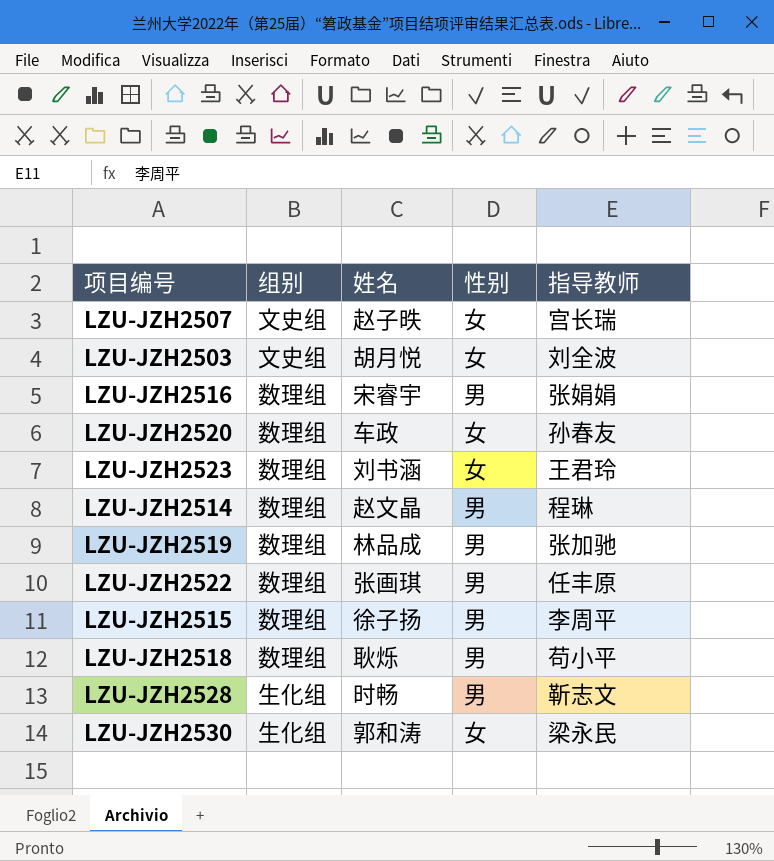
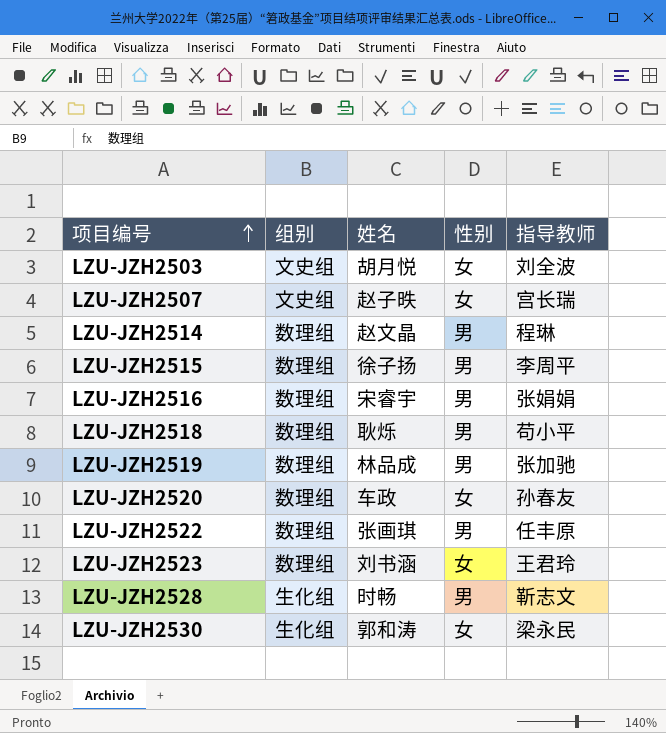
row order: none -> 项目编号 ascending

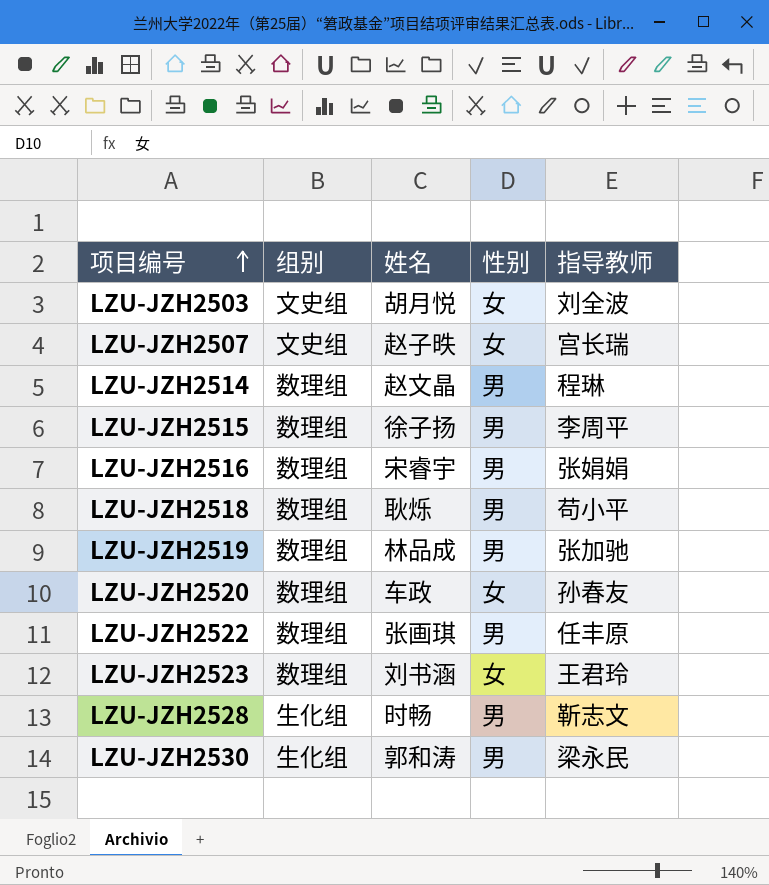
LZU-JZH2530 | 性别: 女 -> 男

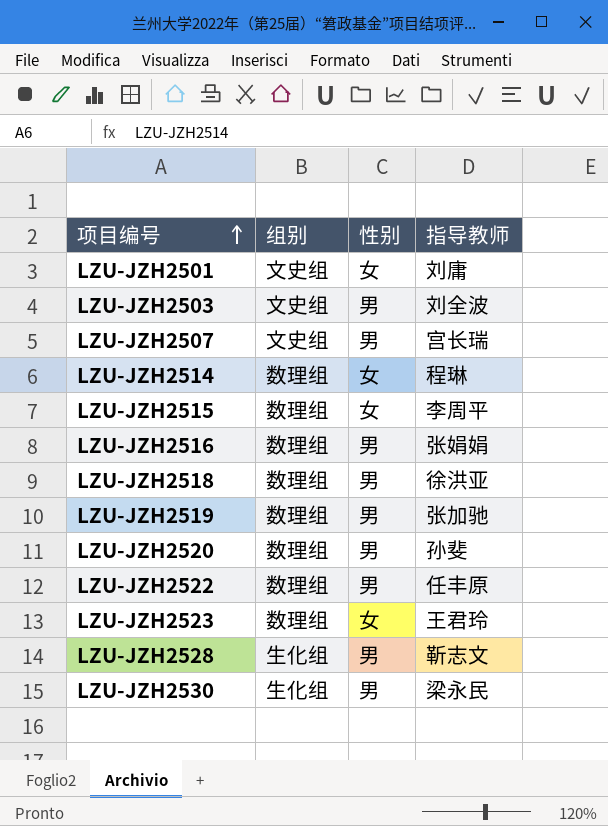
column 姓名 | position: 3 -> none
row LZU-JZH2501: none -> 文史组 | 女 | 刘庸
LZU-JZH2503 | 性别: 女 -> 男
LZU-JZH2507 | 性别: 女 -> 男
LZU-JZH2514 | 性别: 男 -> 女
LZU-JZH2515 | 性别: 男 -> 女
LZU-JZH2518 | 指导教师: 苟小平 -> 徐洪亚
LZU-JZH2520 | 性别: 女 -> 男
LZU-JZH2520 | 指导教师: 孙春友 -> 孙斐

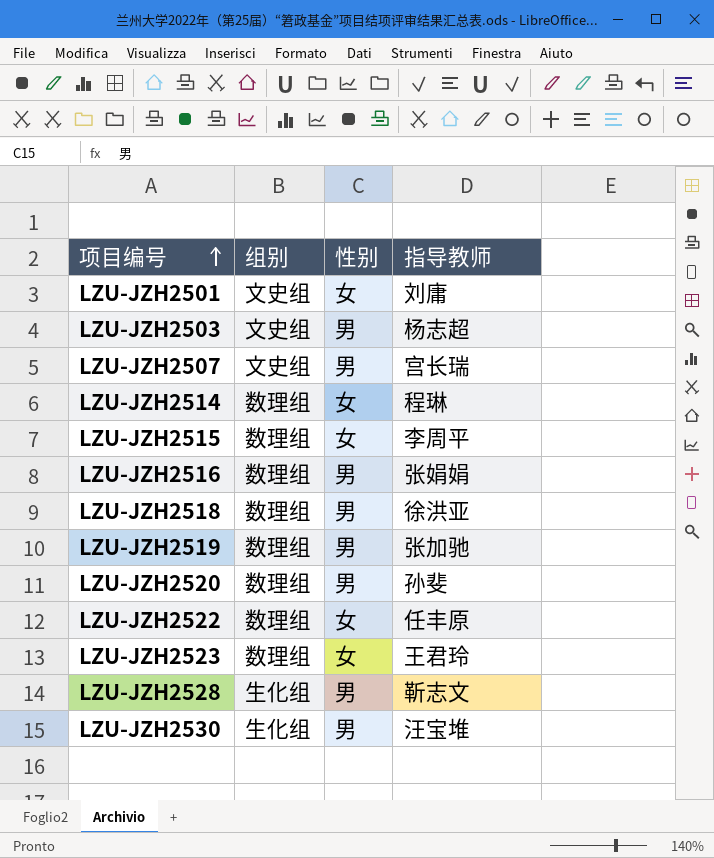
LZU-JZH2503 | 指导教师: 刘全波 -> 杨志超
LZU-JZH2522 | 性别: 男 -> 女
LZU-JZH2530 | 指导教师: 梁永民 -> 汪宝堆

